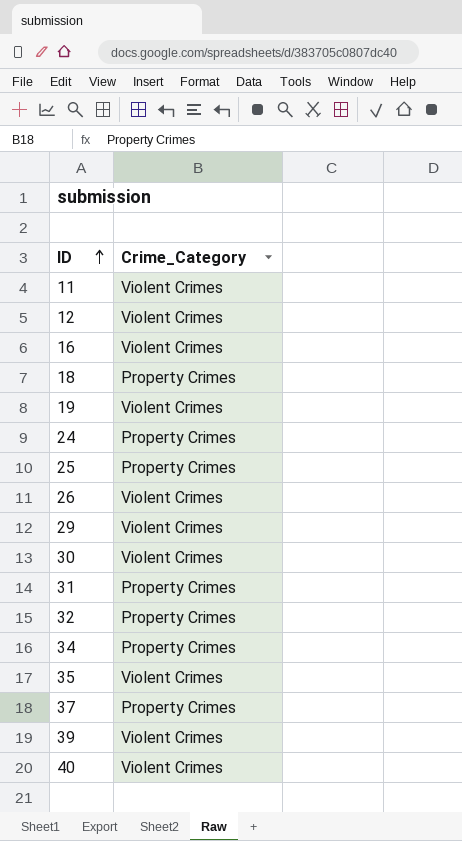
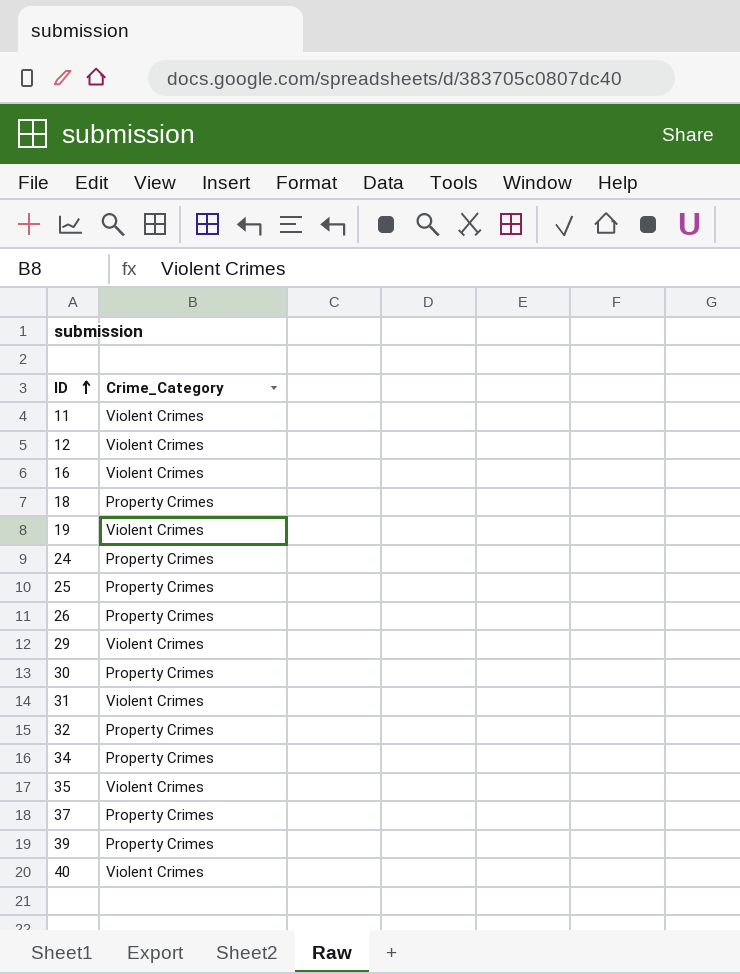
26 | Crime_Category: Violent Crimes -> Property Crimes
30 | Crime_Category: Violent Crimes -> Property Crimes
31 | Crime_Category: Property Crimes -> Violent Crimes
39 | Crime_Category: Violent Crimes -> Property Crimes

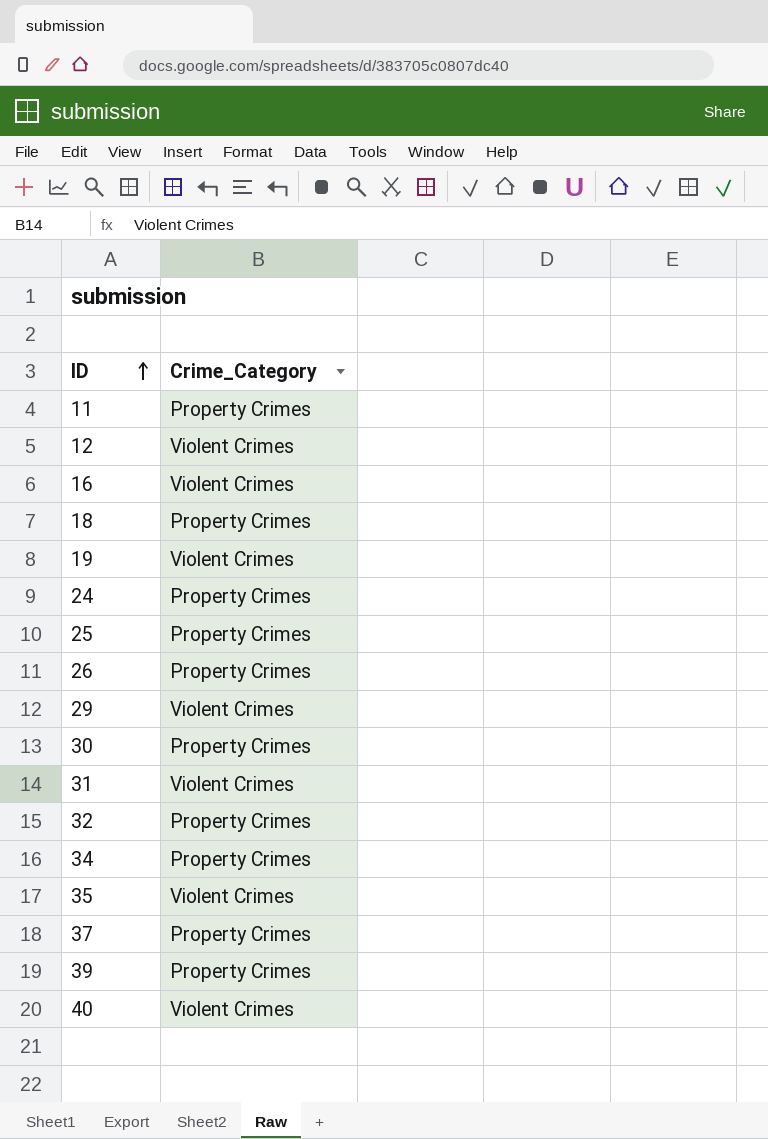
11 | Crime_Category: Violent Crimes -> Property Crimes

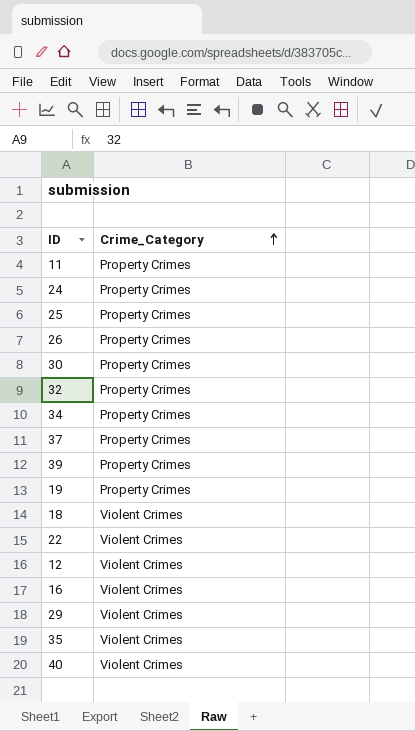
row order: ID ascending -> Crime_Category ascending
row 31: Violent Crimes -> none
19 | Crime_Category: Violent Crimes -> Property Crimes
18 | Crime_Category: Property Crimes -> Violent Crimes
row 22: none -> Violent Crimes

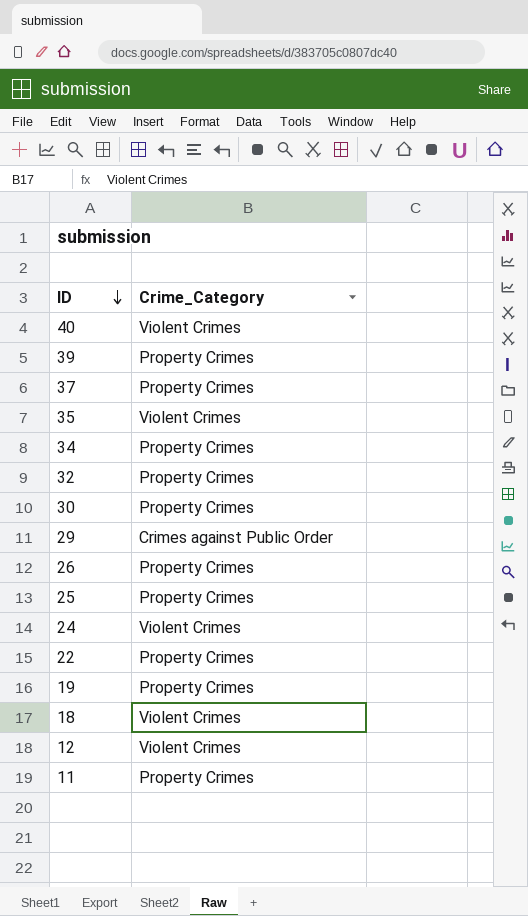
row order: Crime_Category ascending -> ID descending
row 16: Violent Crimes -> none
29 | Crime_Category: Violent Crimes -> Crimes against Public Order
24 | Crime_Category: Property Crimes -> Violent Crimes
22 | Crime_Category: Violent Crimes -> Property Crimes

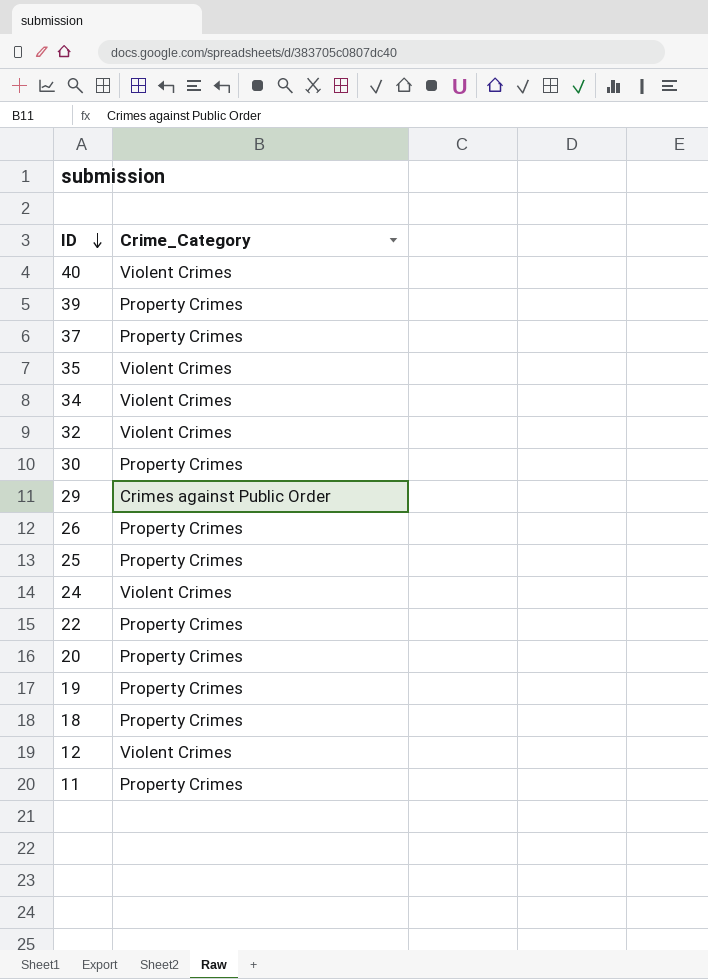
34 | Crime_Category: Property Crimes -> Violent Crimes
32 | Crime_Category: Property Crimes -> Violent Crimes
row 20: none -> Property Crimes
18 | Crime_Category: Violent Crimes -> Property Crimes

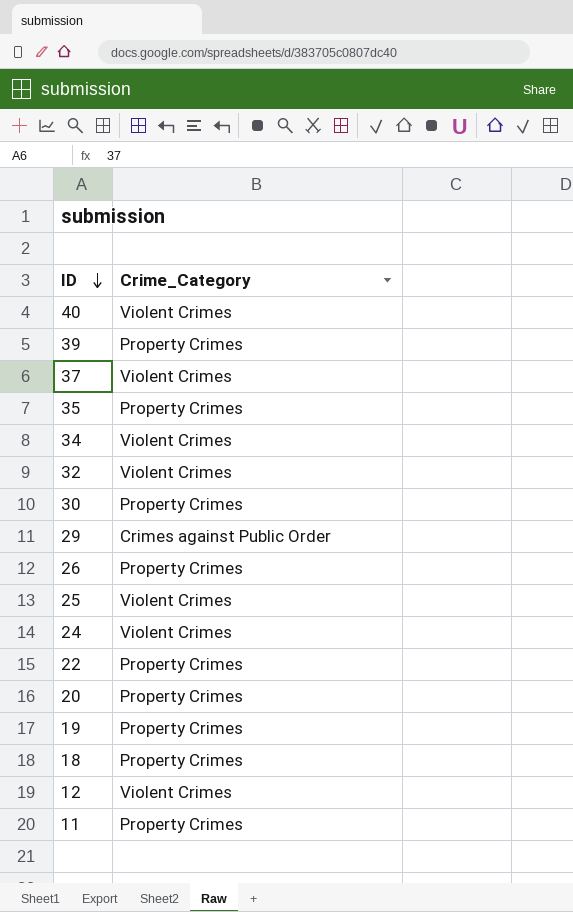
37 | Crime_Category: Property Crimes -> Violent Crimes
35 | Crime_Category: Violent Crimes -> Property Crimes
25 | Crime_Category: Property Crimes -> Violent Crimes

